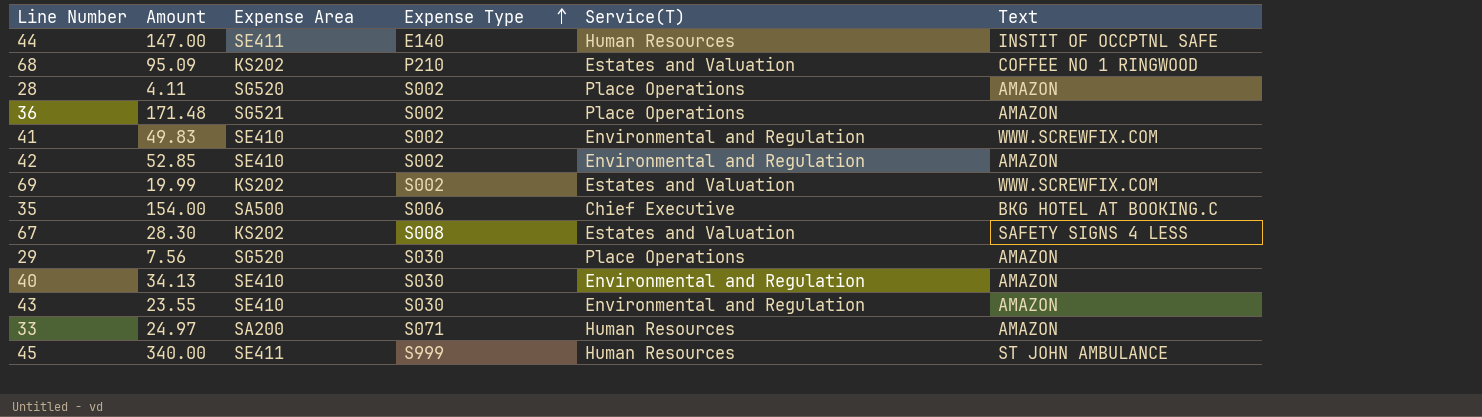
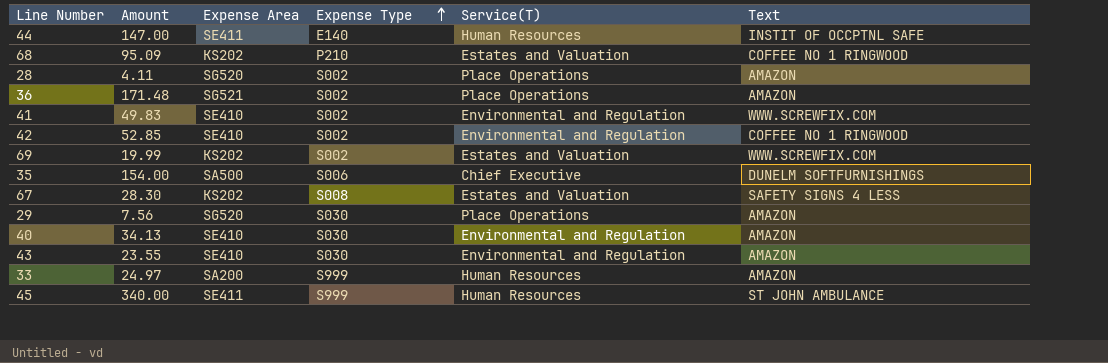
42 | Text: AMAZON -> COFFEE NO 1 RINGWOOD
35 | Text: BKG HOTEL AT BOOKING.C -> DUNELM SOFTFURNISHINGS
33 | Expense Type: S071 -> S999

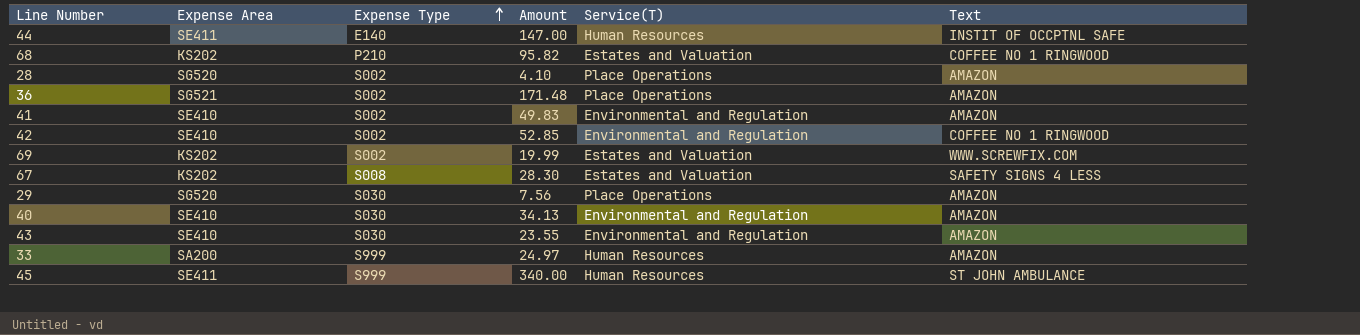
column Amount | position: 2 -> 4
row 35: 154.00 | SA500 | S006 | Chief Executive | DUNELM SOFTFURNISHINGS -> none
68 | Amount: 95.09 -> 95.82
28 | Amount: 4.11 -> 4.10
41 | Text: WWW.SCREWFIX.COM -> AMAZON

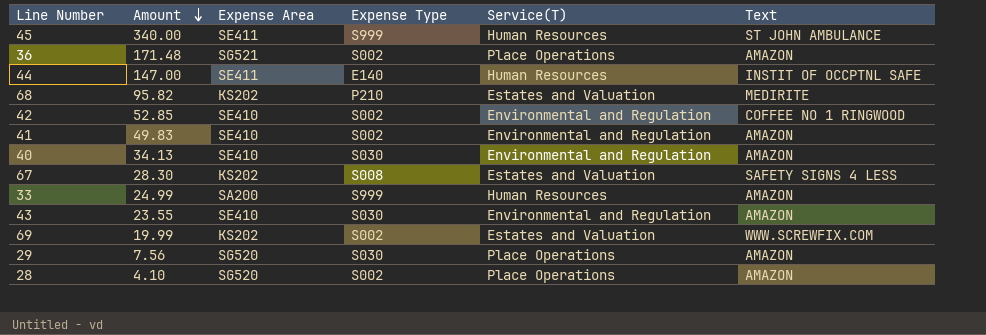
row order: Expense Type ascending -> Amount descending
column Amount | position: 4 -> 2
68 | Text: COFFEE NO 1 RINGWOOD -> MEDIRITE
33 | Amount: 24.97 -> 24.99

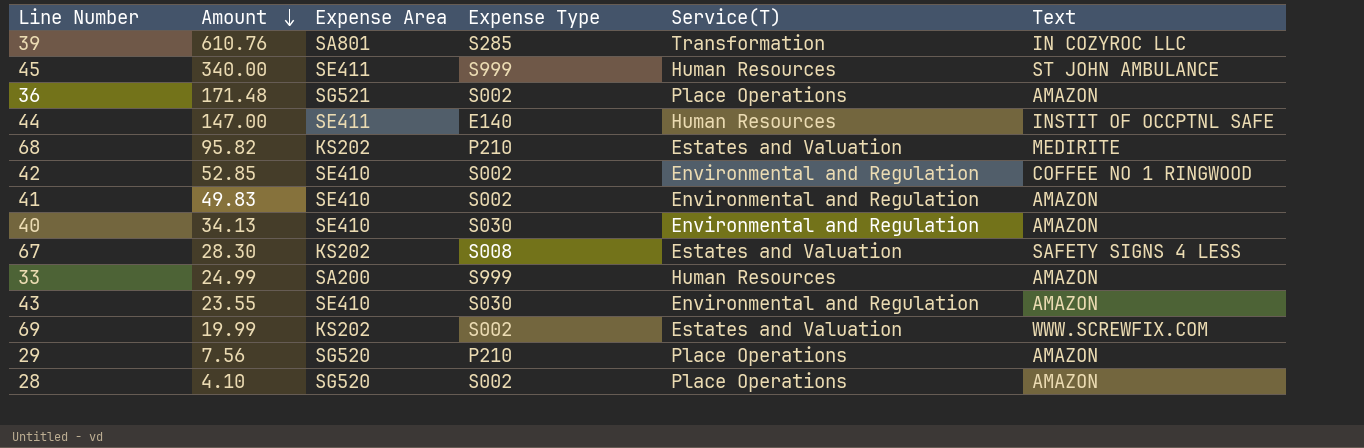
row 39: none -> 610.76 | SA801 | S285 | Transformation | IN COZYROC LLC
29 | Expense Type: S030 -> P210

